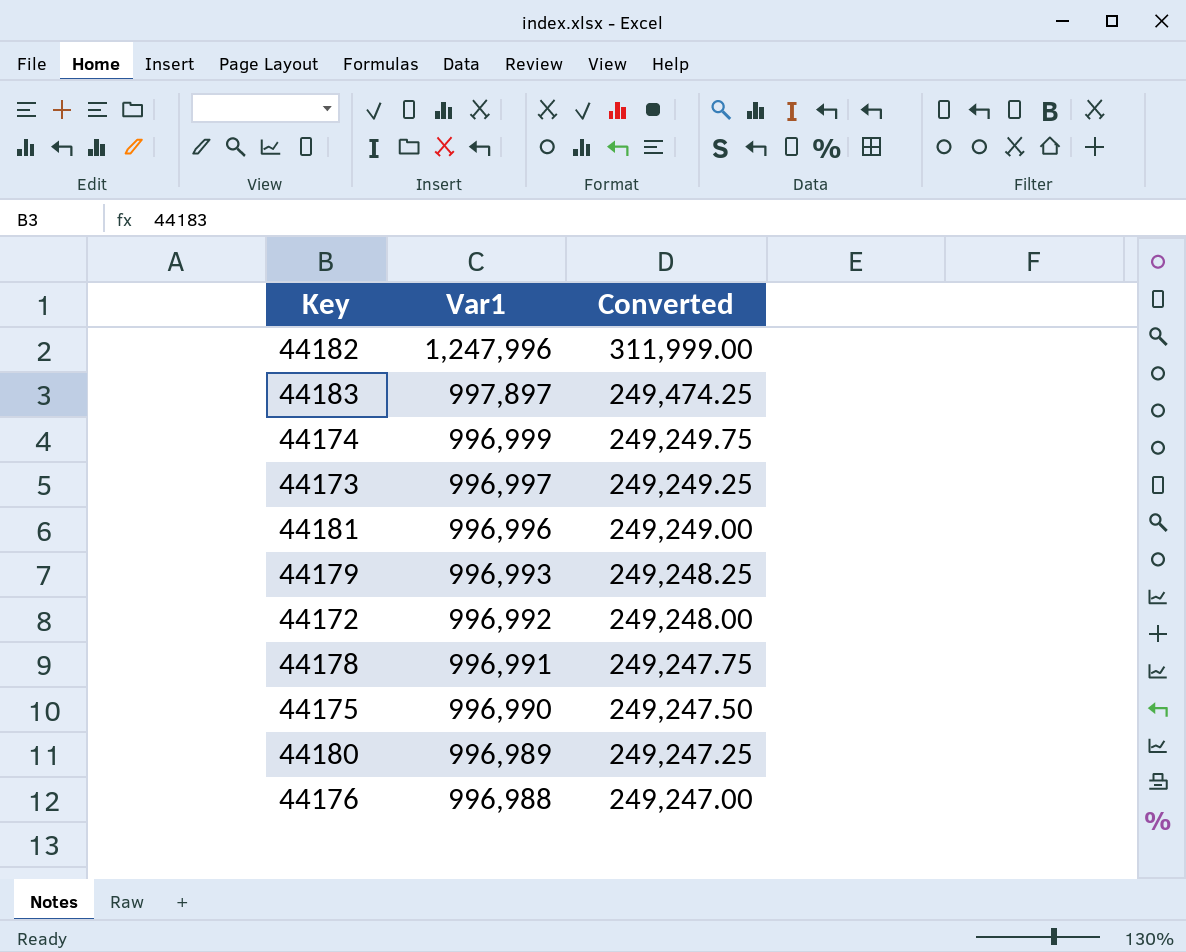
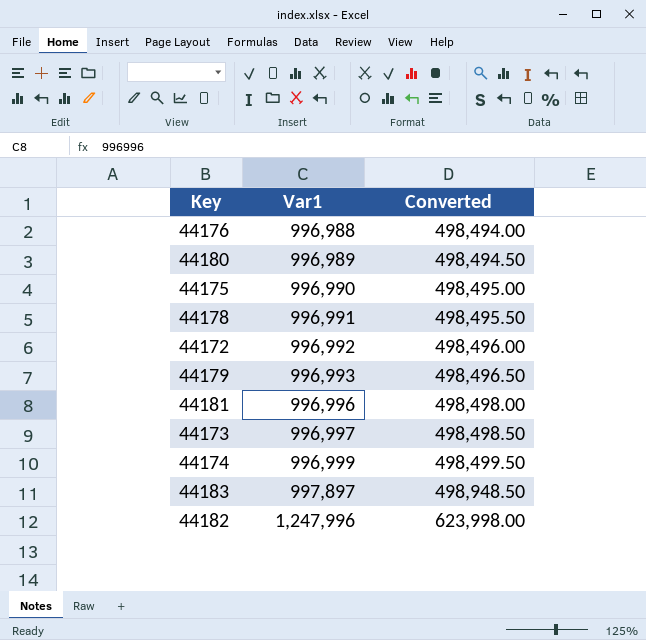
row order: Var1 descending -> Var1 ascending
column Converted | formula: [Var1] * 0.25 -> [Var1] * 0.5

